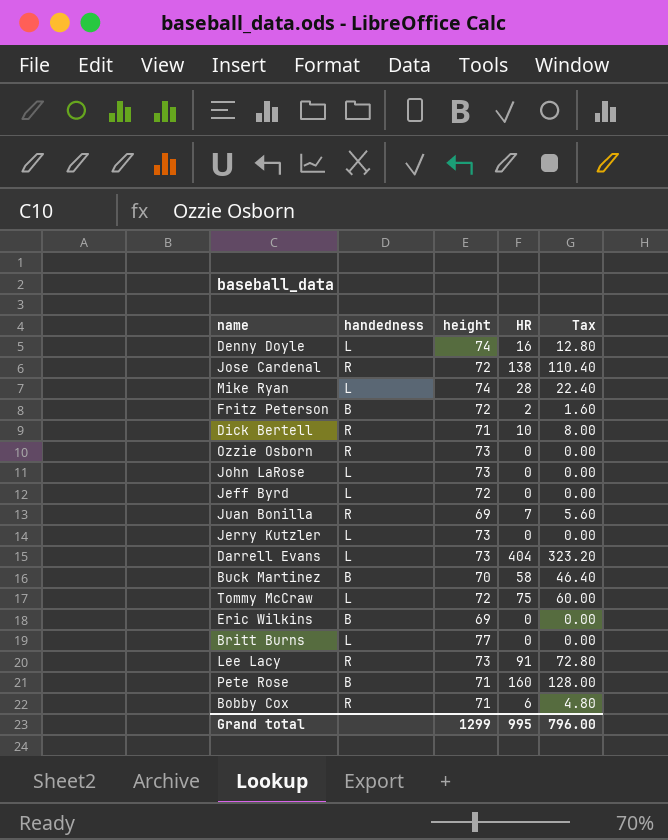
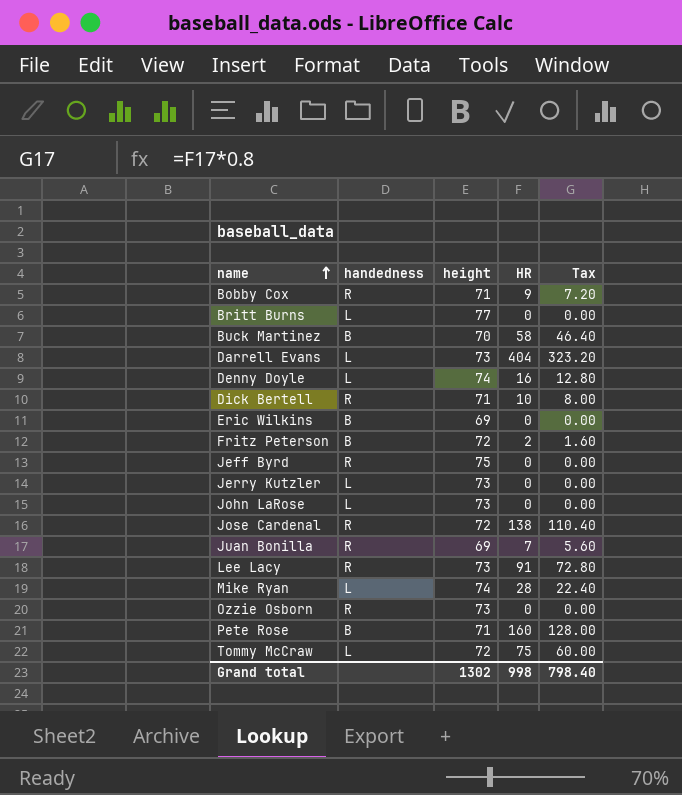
row order: none -> name ascending
Bobby Cox | HR: 6 -> 9
Bobby Cox | Tax: 4.80 -> 7.20
Jeff Byrd | handedness: L -> R
Jeff Byrd | height: 72 -> 75
Grand total | height: 1299 -> 1302
Grand total | HR: 995 -> 998
Grand total | Tax: 796.00 -> 798.40

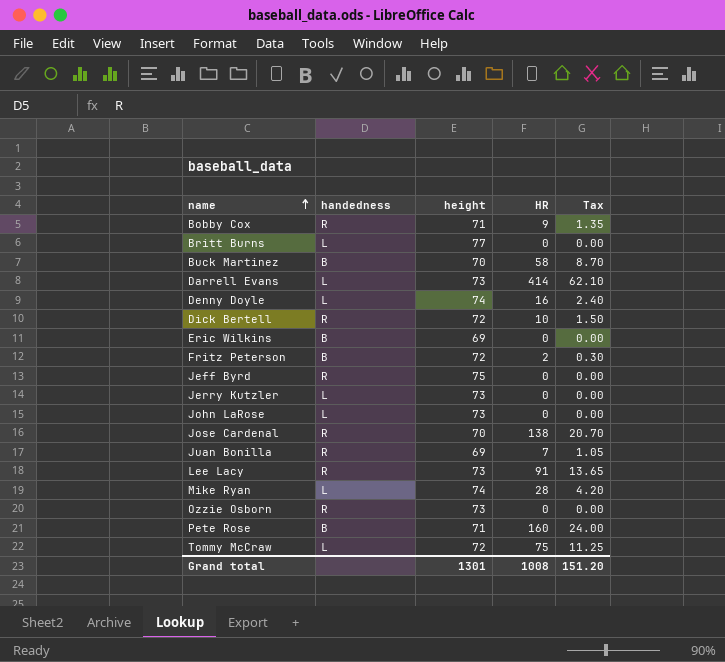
column Tax | formula: [HR] * 0.8 -> [HR] * 0.15
Darrell Evans | HR: 404 -> 414
Dick Bertell | height: 71 -> 72
Jose Cardenal | height: 72 -> 70
Grand total | height: 1302 -> 1301
Grand total | HR: 998 -> 1008
Grand total | Tax: 798.40 -> 151.20

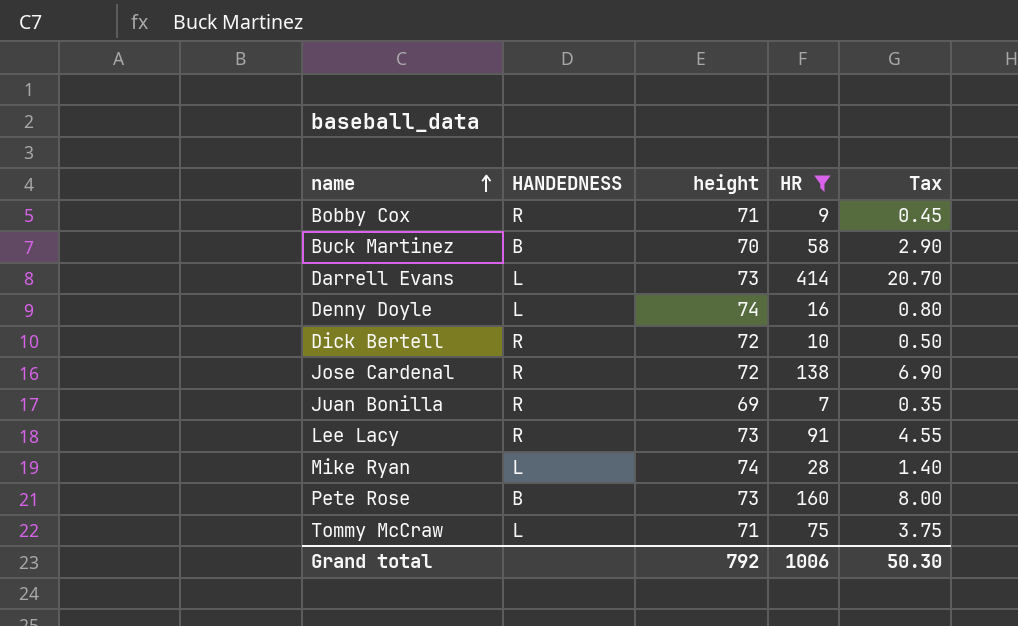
filter: none -> HR >= 7
column name: handedness -> HANDEDNESS
column Tax | formula: [HR] * 0.15 -> [HR] * 0.05
Jose Cardenal | height: 70 -> 72
Pete Rose | height: 71 -> 73
Tommy McCraw | height: 72 -> 71
Grand total | height: 1301 -> 792
Grand total | HR: 1008 -> 1006
Grand total | Tax: 151.20 -> 50.30

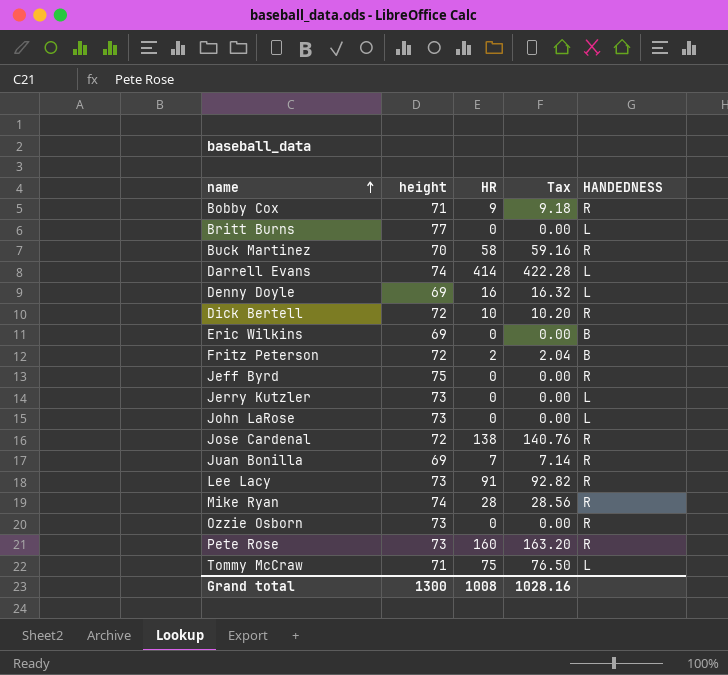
filter: HR >= 7 -> none
column Tax | formula: [HR] * 0.05 -> [HR] * 1.02
column HANDEDNESS | position: 2 -> 5
Buck Martinez | HANDEDNESS: B -> R
Darrell Evans | height: 73 -> 74
Denny Doyle | height: 74 -> 69
Mike Ryan | HANDEDNESS: L -> R
Pete Rose | HANDEDNESS: B -> R
Grand total | height: 792 -> 1300
Grand total | HR: 1006 -> 1008
Grand total | Tax: 50.30 -> 1028.16

